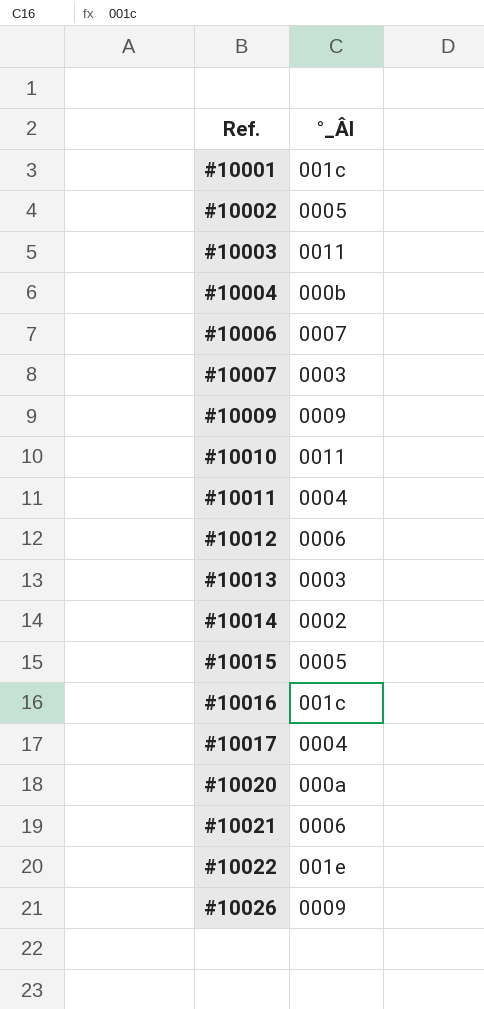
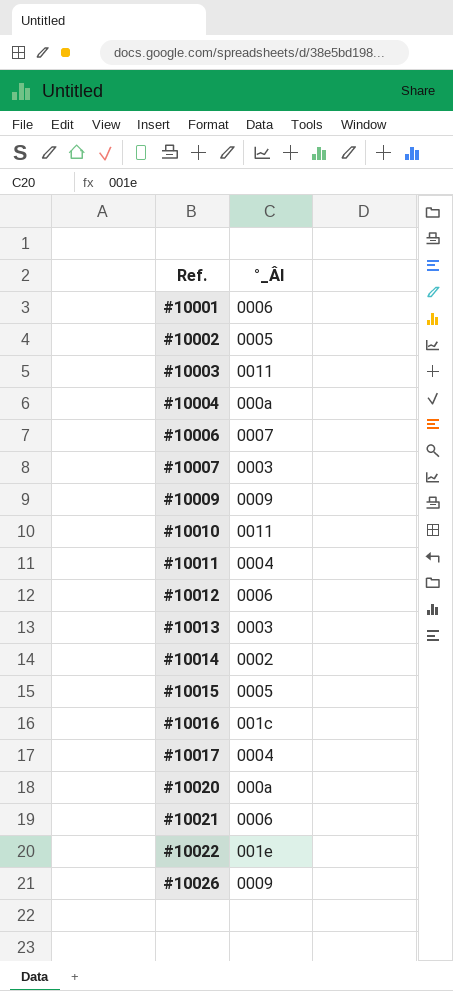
#10001 | °_ÂI: 001c -> 0006
#10004 | °_ÂI: 000b -> 000a

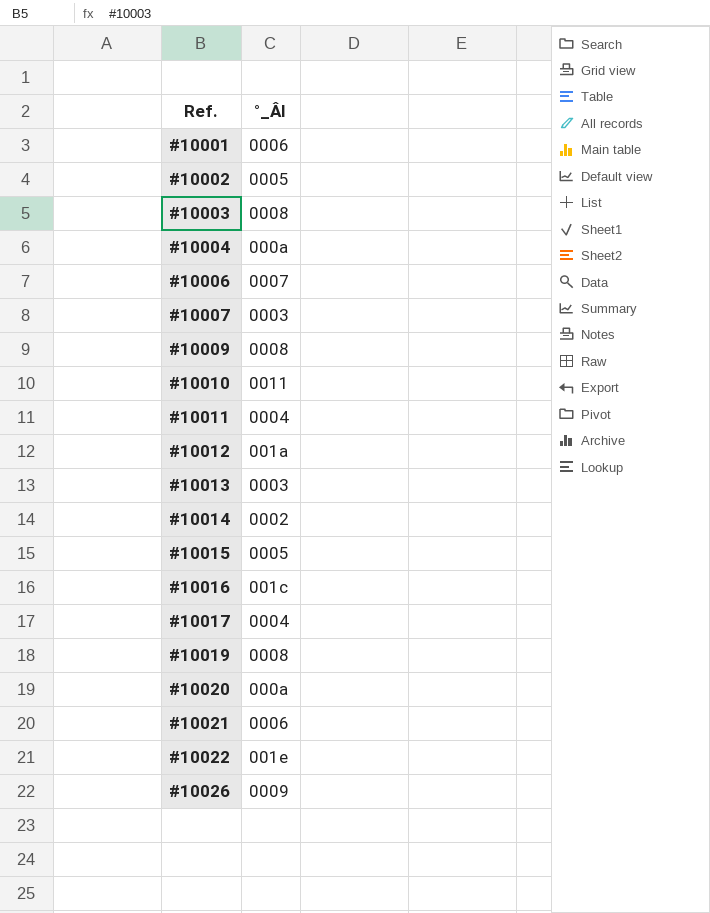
#10003 | °_ÂI: 0011 -> 0008
#10009 | °_ÂI: 0009 -> 0008
#10012 | °_ÂI: 0006 -> 001a
row #10019: none -> 0008

